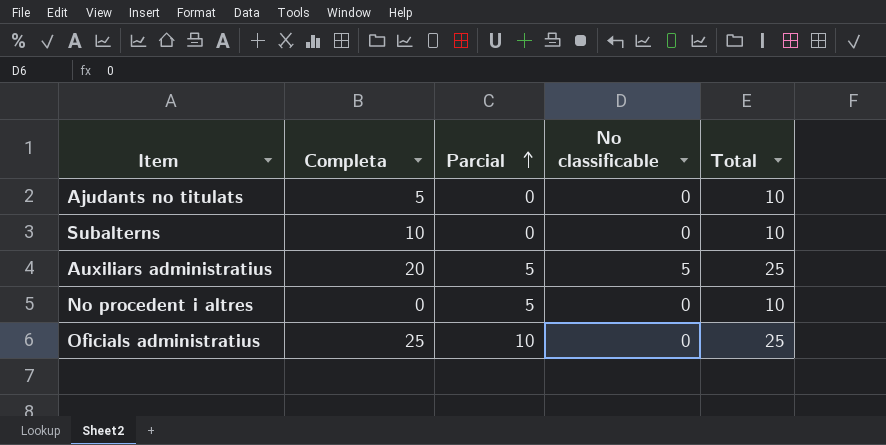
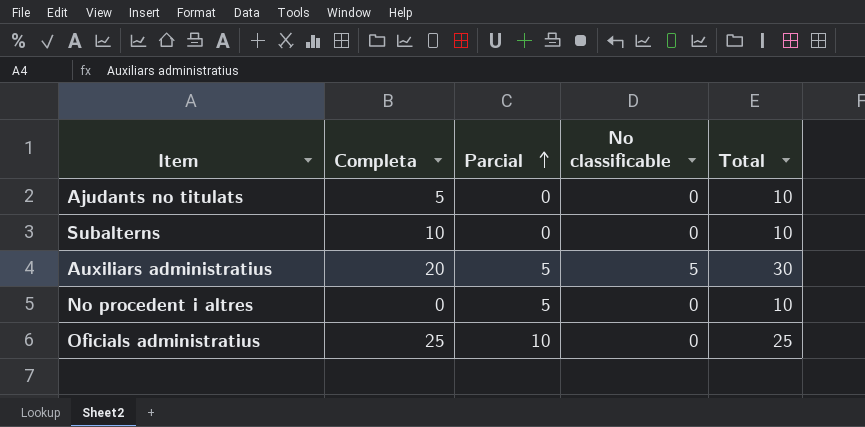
Auxiliars administratius | Total: 25 -> 30

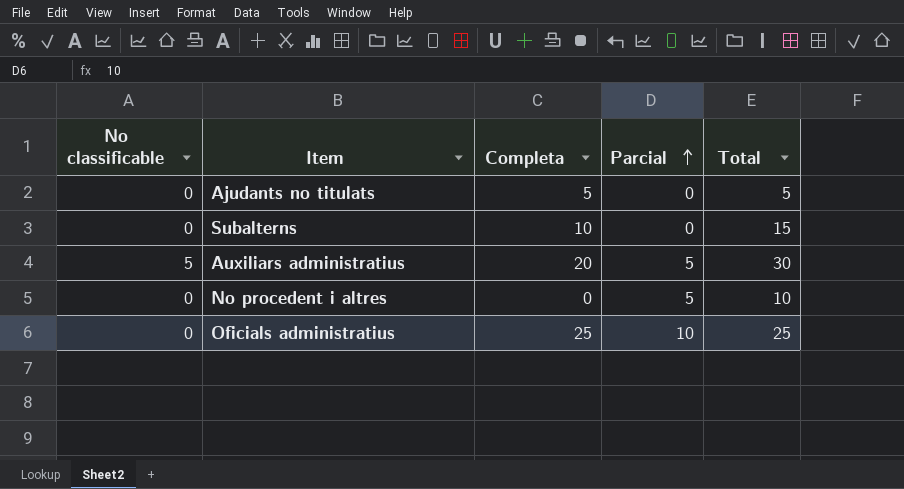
column No classificable | position: 4 -> 1
Ajudants no titulats | Total: 10 -> 5
Subalterns | Total: 10 -> 15

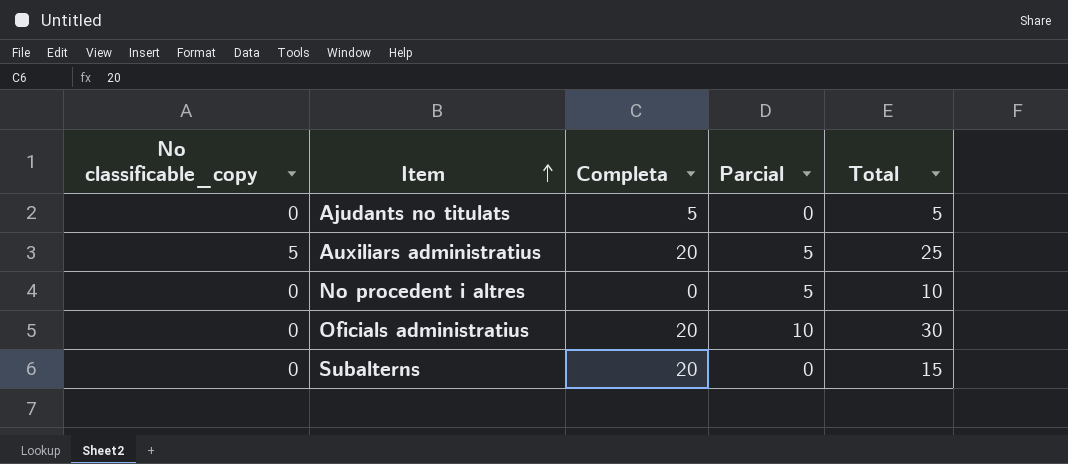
row order: Parcial ascending -> Item ascending
column name: No classificable -> No classificable_copy
Auxiliars administratius | Total: 30 -> 25
Oficials administratius | Completa: 25 -> 20
Oficials administratius | Total: 25 -> 30
Subalterns | Completa: 10 -> 20

